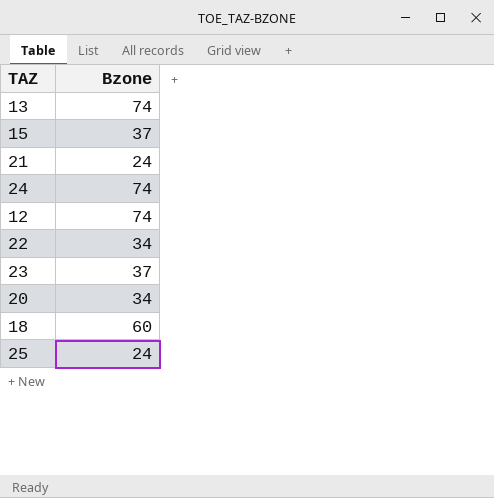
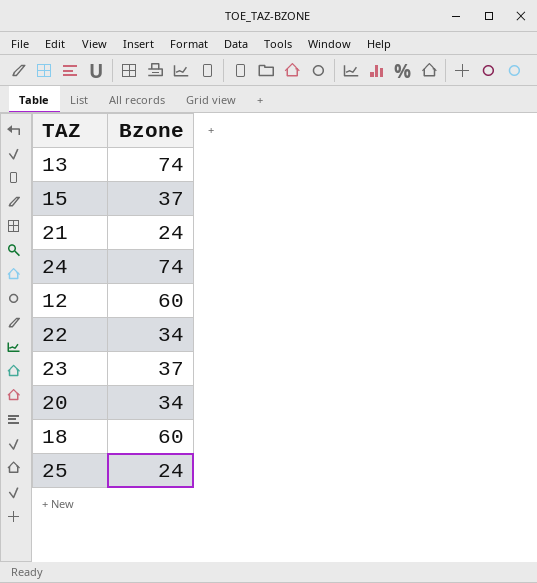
12 | Bzone: 74 -> 60

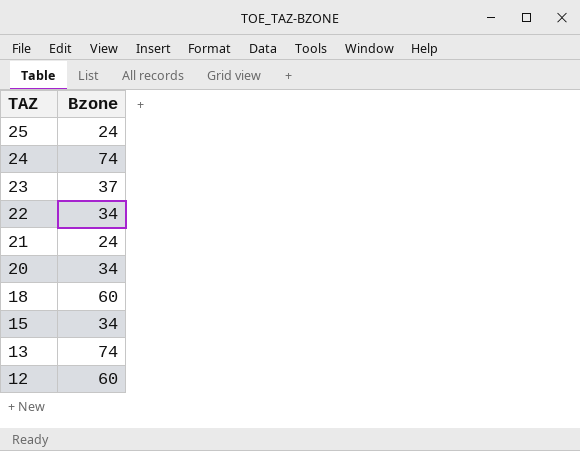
row order: none -> TAZ descending
15 | Bzone: 37 -> 34

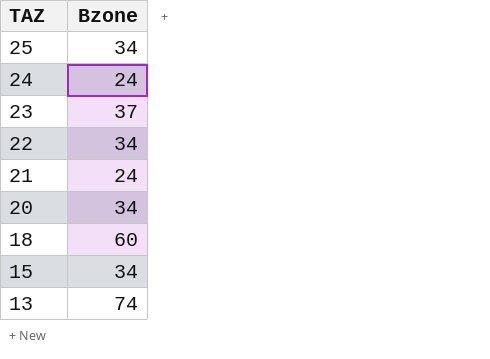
row 12: 60 -> none
25 | Bzone: 24 -> 34
24 | Bzone: 74 -> 24

